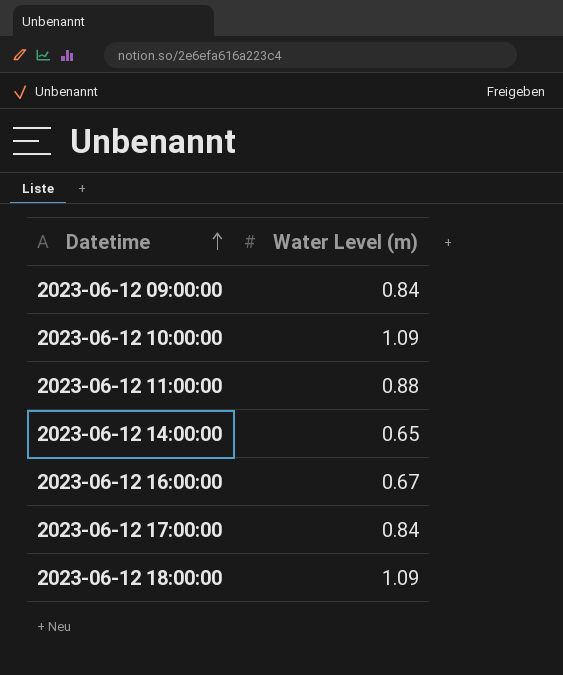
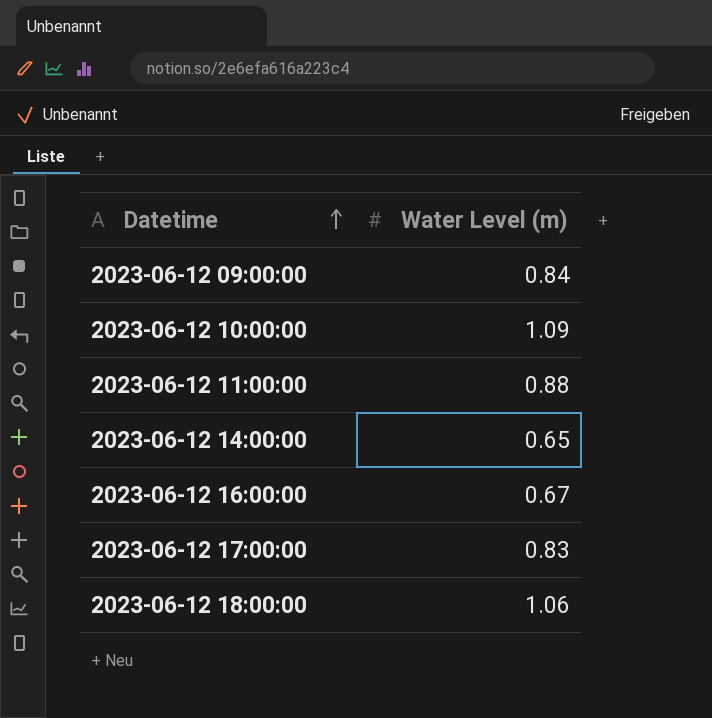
2023-06-12 17:00:00 | Water Level (m): 0.84 -> 0.83
2023-06-12 18:00:00 | Water Level (m): 1.09 -> 1.06

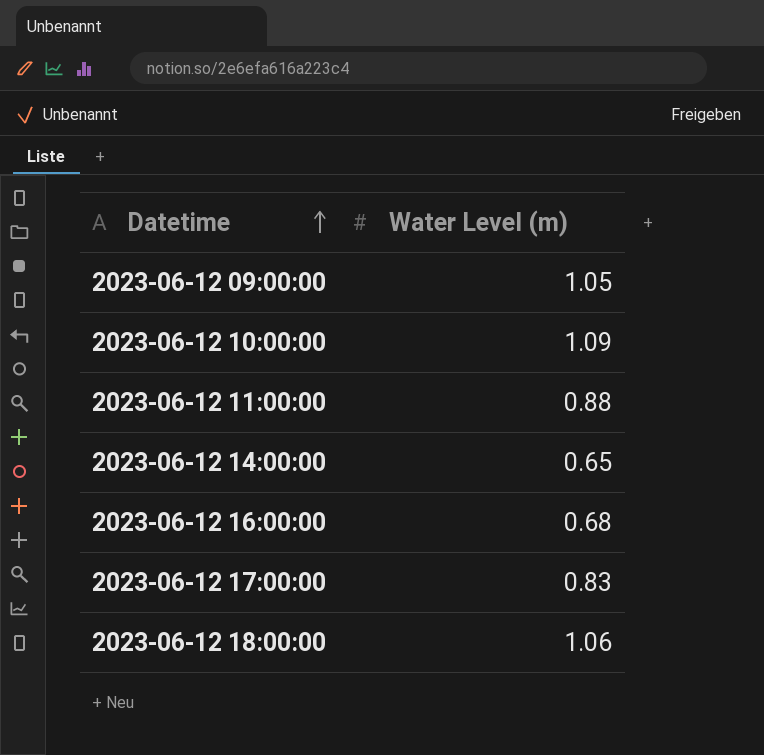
2023-06-12 09:00:00 | Water Level (m): 0.84 -> 1.05
2023-06-12 16:00:00 | Water Level (m): 0.67 -> 0.68

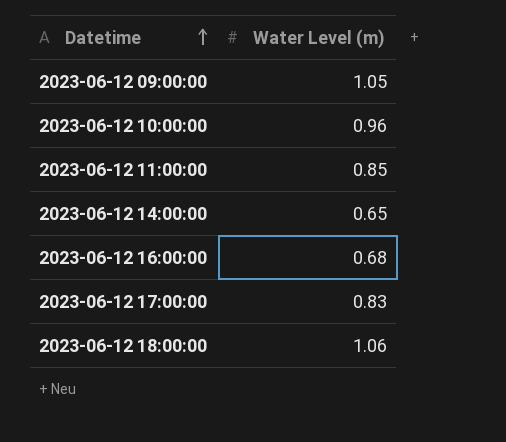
2023-06-12 10:00:00 | Water Level (m): 1.09 -> 0.96
2023-06-12 11:00:00 | Water Level (m): 0.88 -> 0.85

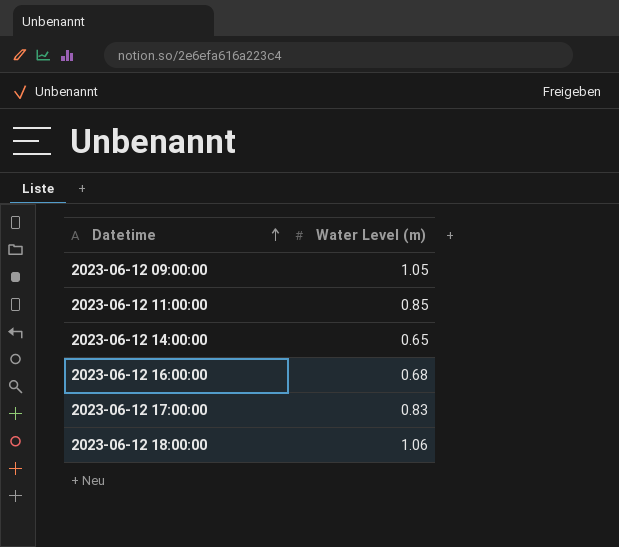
row 2023-06-12 10:00:00: 0.96 -> none

